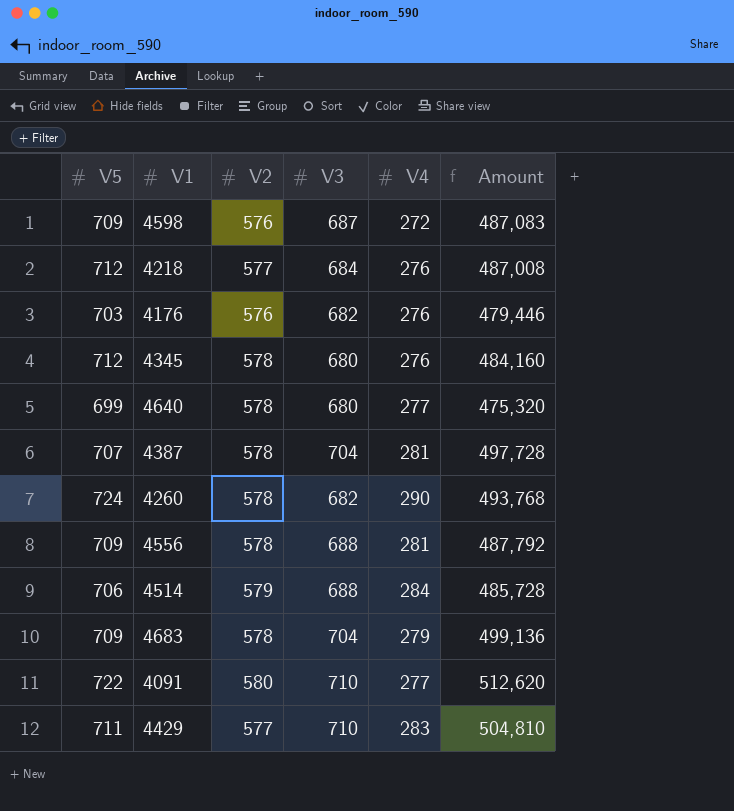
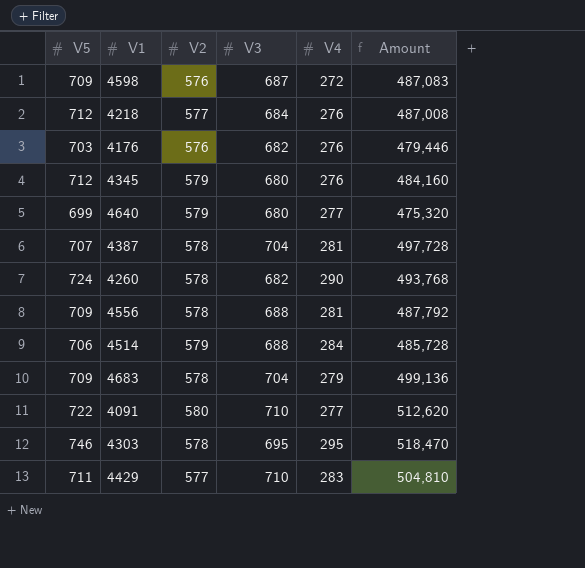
4345 | V2: 578 -> 579
4640 | V2: 578 -> 579
row 4303: none -> 746 | 578 | 695 | 295 | 518,470

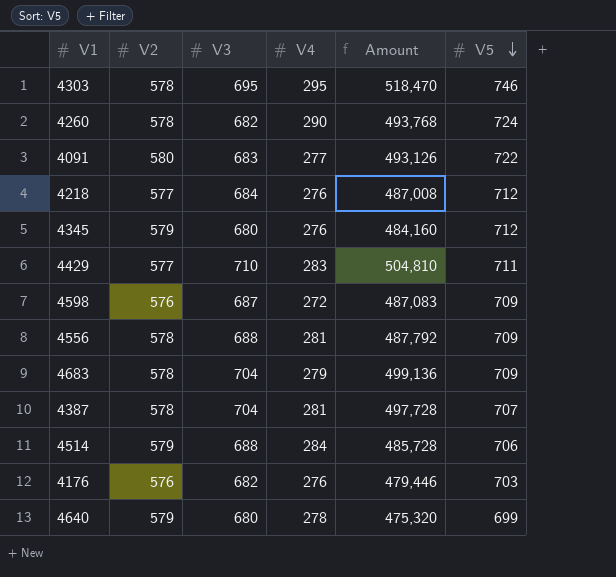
row order: none -> V5 descending
column V5 | position: 1 -> 6
4091 | V3: 710 -> 683
4091 | Amount: 512,620 -> 493,126
4640 | V4: 277 -> 278

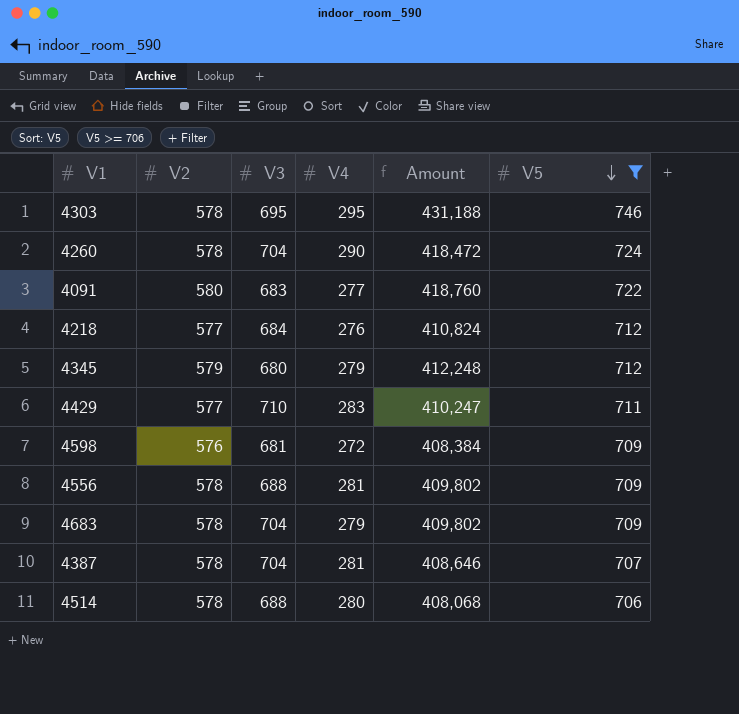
filter: none -> V5 >= 706
column Amount | formula: [V3] * [V5] -> [V2] * [V5]
4260 | V3: 682 -> 704
4345 | V4: 276 -> 279
4598 | V3: 687 -> 681
4514 | V2: 579 -> 578
4514 | V4: 284 -> 280

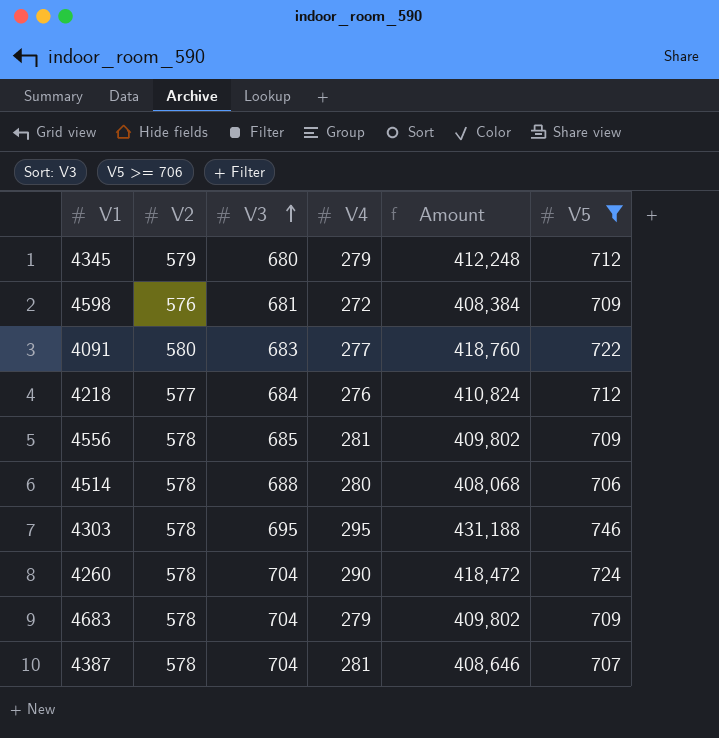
row order: V5 descending -> V3 ascending
row 4429: 577 | 710 | 283 | 410,247 | 711 -> none
4556 | V3: 688 -> 685

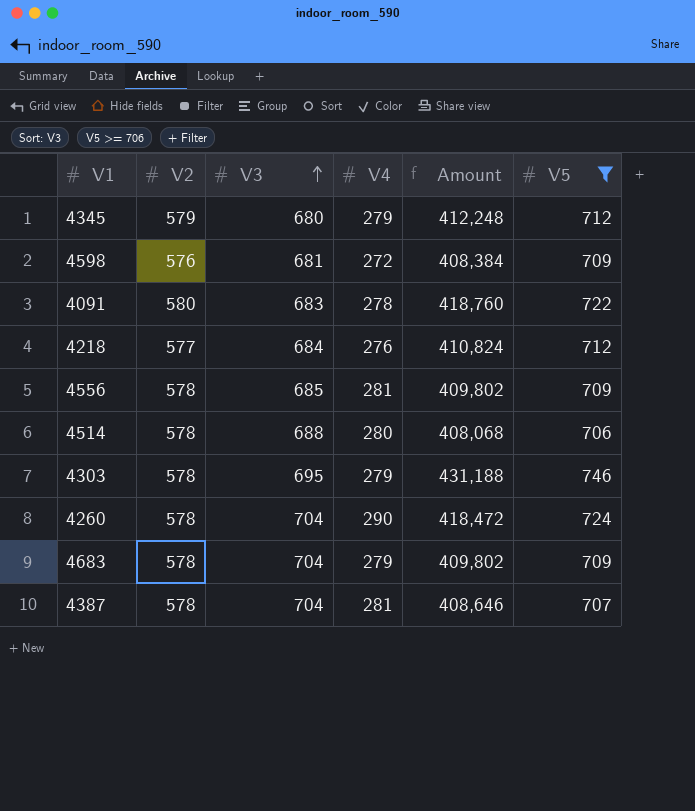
4091 | V4: 277 -> 278
4303 | V4: 295 -> 279

